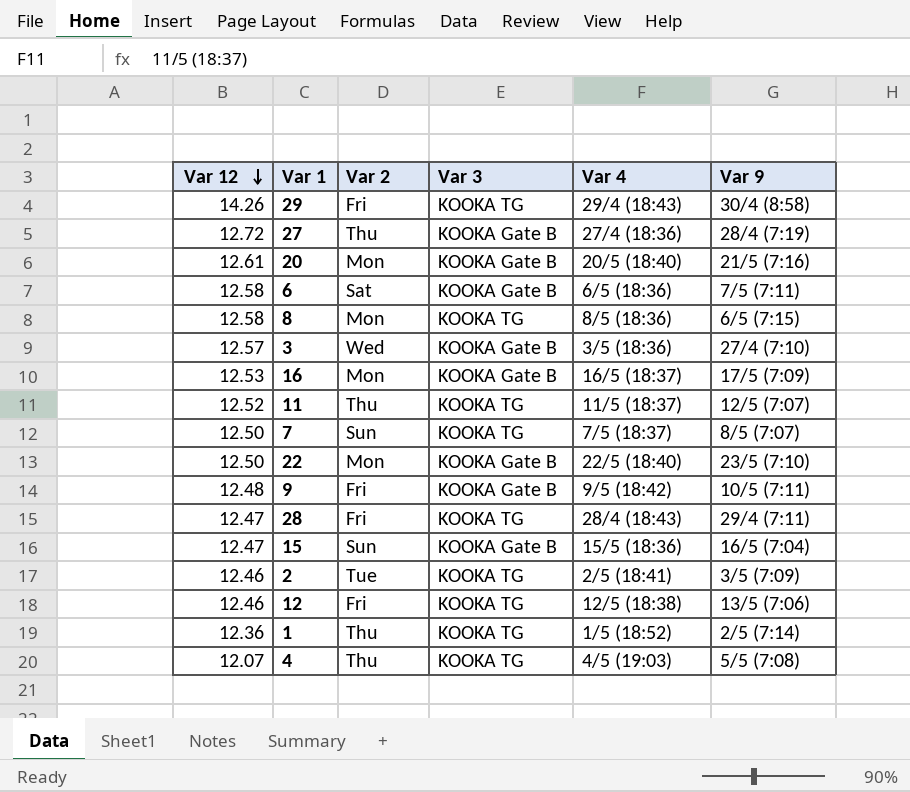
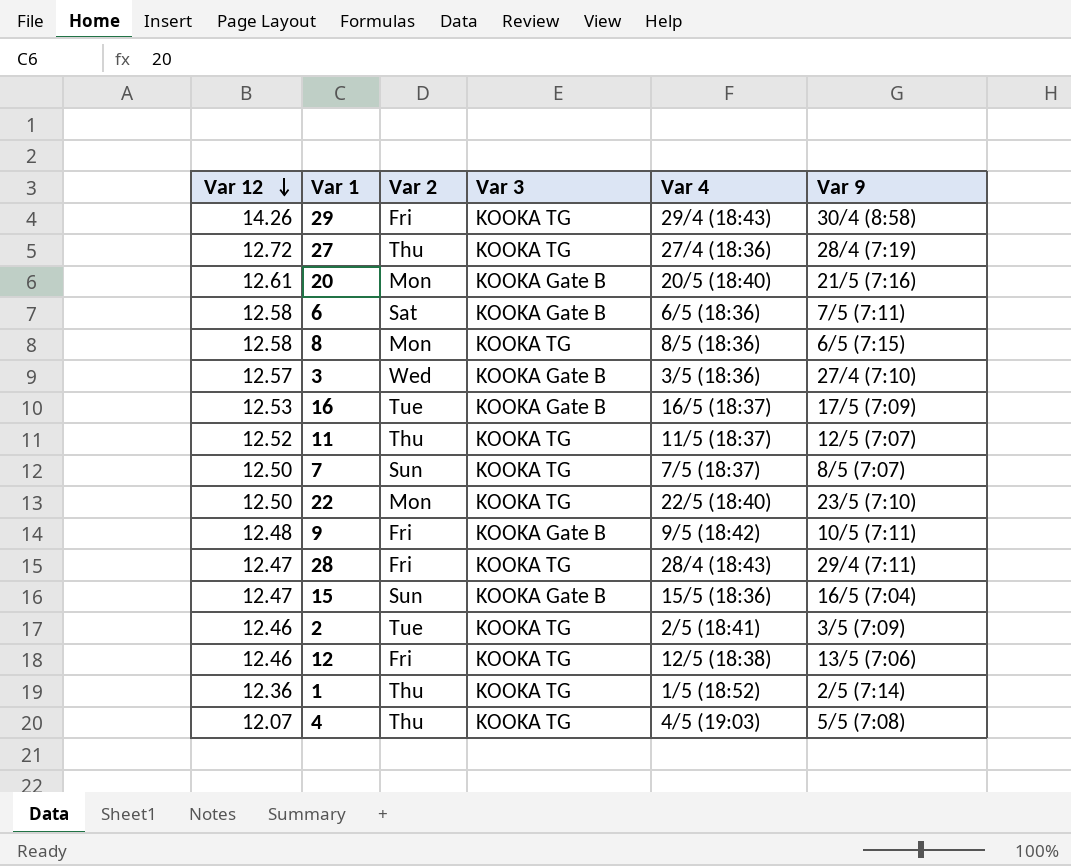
27 | Var 3: KOOKA Gate B -> KOOKA TG
16 | Var 2: Mon -> Tue
22 | Var 3: KOOKA Gate B -> KOOKA TG

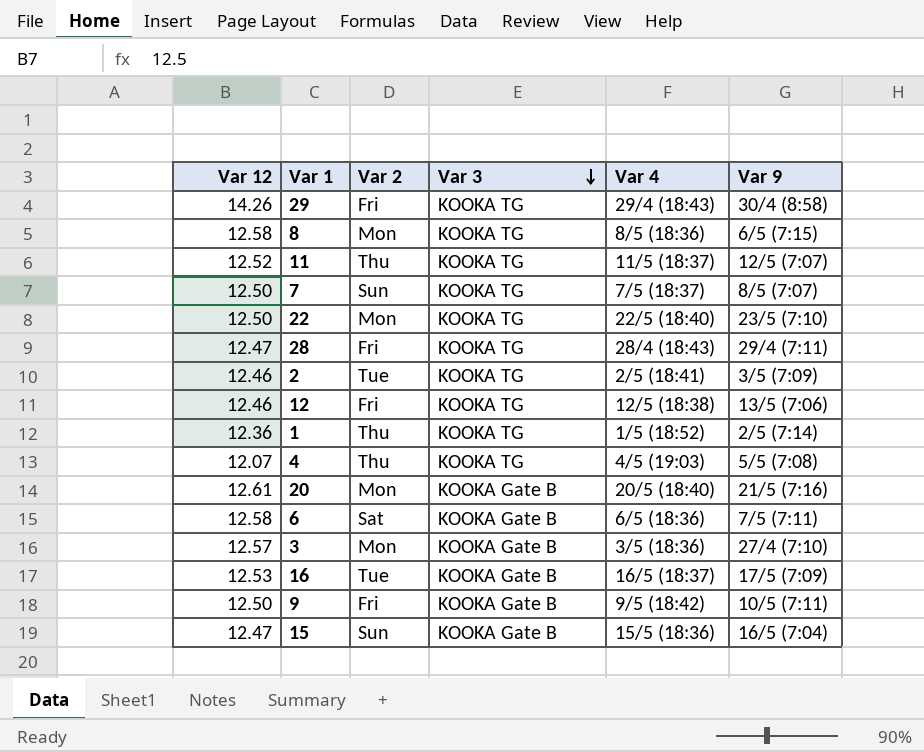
row order: Var 12 descending -> Var 3 descending
row 27: 12.72 | Thu | KOOKA TG | 27/4 (18:36) | 28/4 (7:19) -> none
3 | Var 2: Wed -> Mon
9 | Var 12: 12.48 -> 12.50

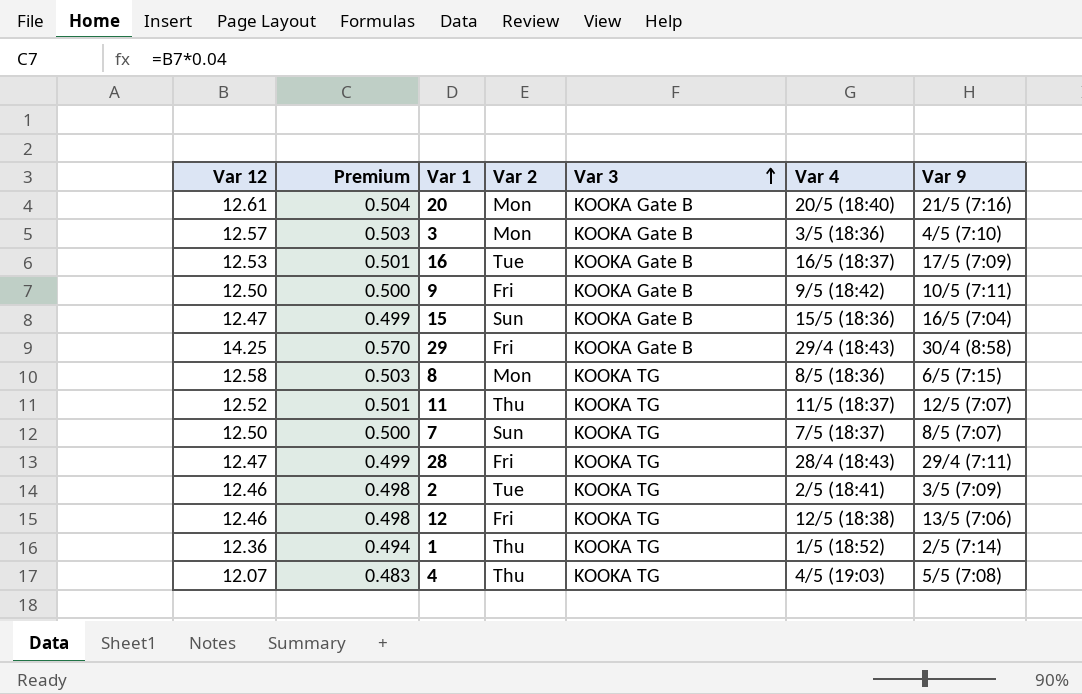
row order: Var 3 descending -> Var 3 ascending
column Premium | formula: none -> [Var 12] * 0.04
row 22: 12.50 | Mon | KOOKA TG | 22/5 (18:40) | 23/5 (7:10) -> none
row 6: 12.58 | Sat | KOOKA Gate B | 6/5 (18:36) | 7/5 (7:11) -> none
3 | Var 9: 27/4 (7:10) -> 4/5 (7:10)
29 | Var 12: 14.26 -> 14.25
29 | Var 3: KOOKA TG -> KOOKA Gate B

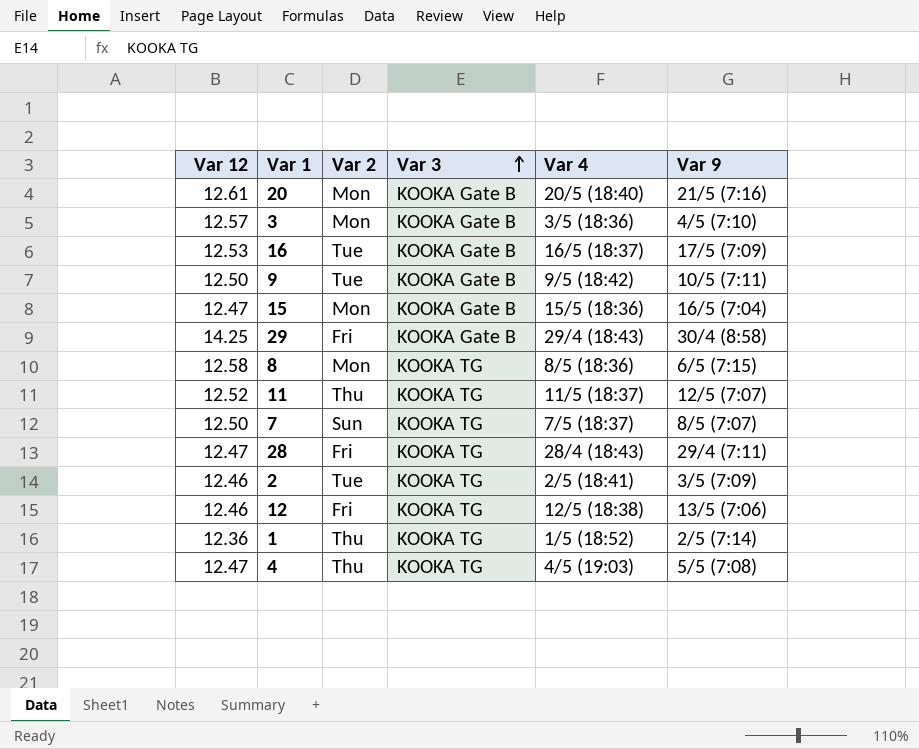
column Premium | formula: [Var 12] * 0.04 -> none
9 | Var 2: Fri -> Tue
15 | Var 2: Sun -> Mon
4 | Var 12: 12.07 -> 12.47

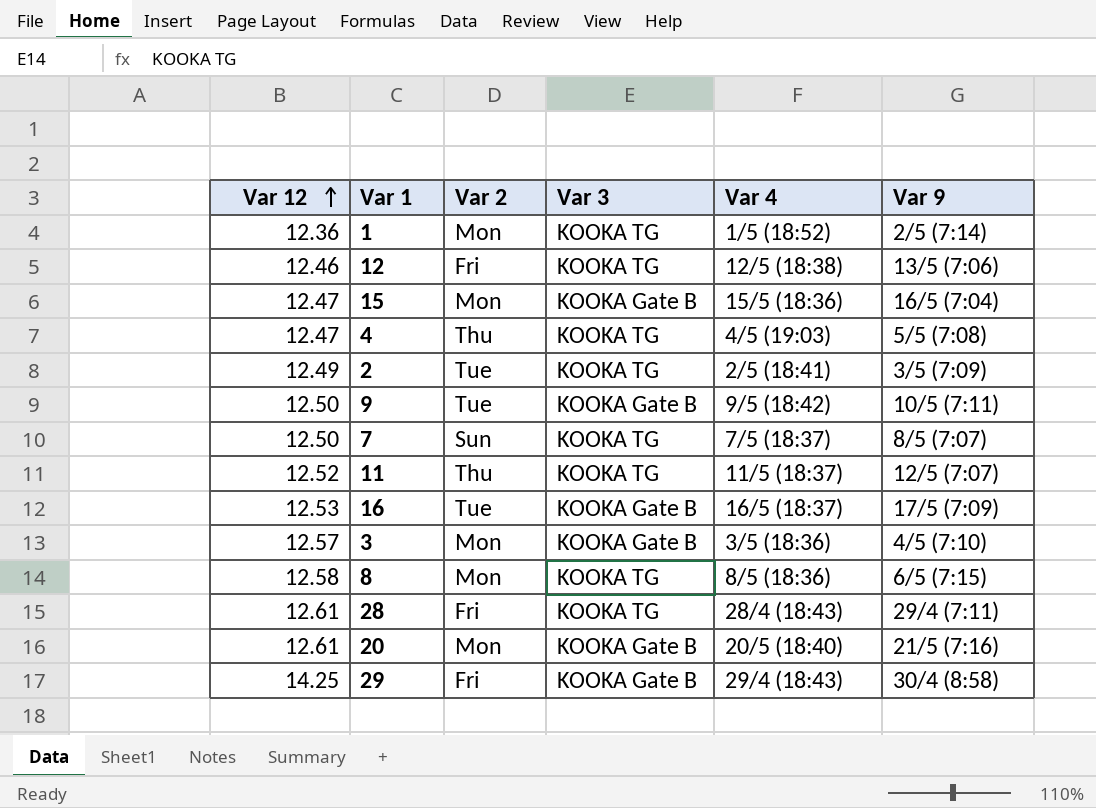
row order: Var 3 ascending -> Var 12 ascending
1 | Var 2: Thu -> Mon
2 | Var 12: 12.46 -> 12.49
28 | Var 12: 12.47 -> 12.61

